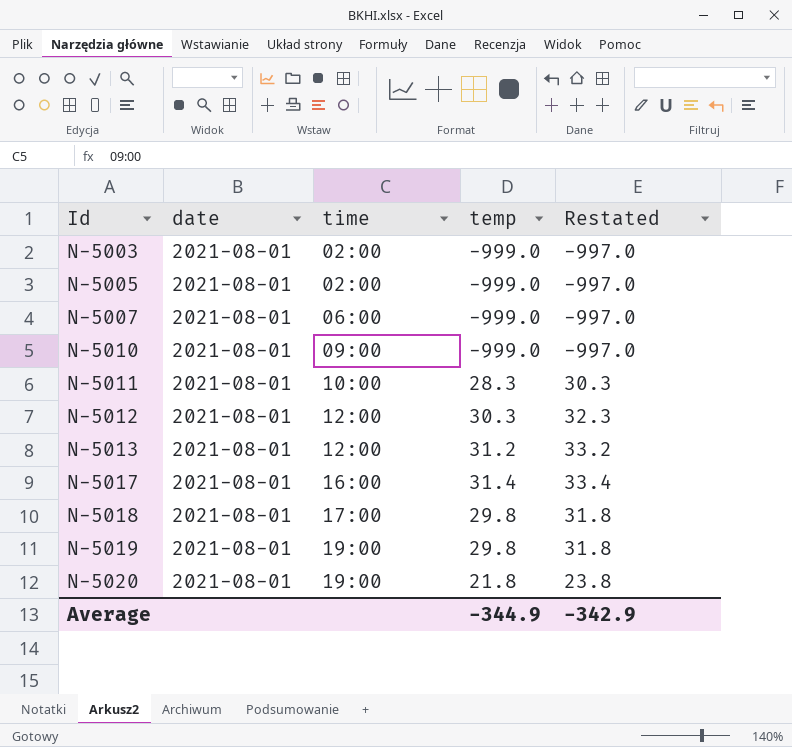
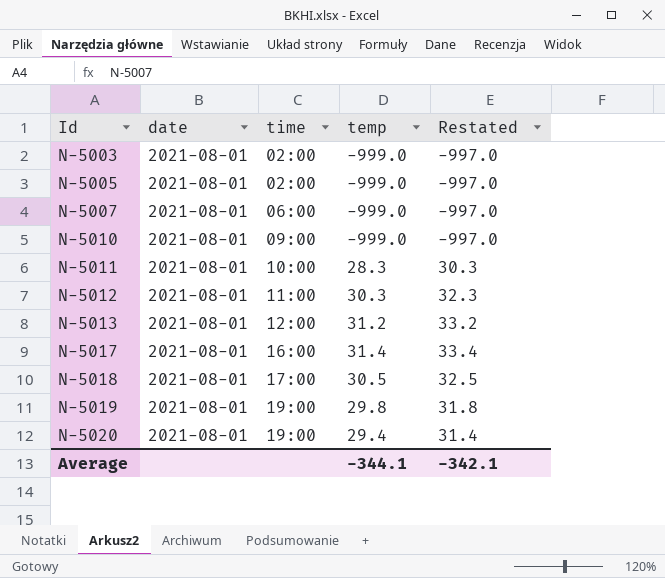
N-5012 | time: 12:00 -> 11:00
N-5018 | temp: 29.8 -> 30.5
N-5018 | Restated: 31.8 -> 32.5
N-5020 | temp: 21.8 -> 29.4
N-5020 | Restated: 23.8 -> 31.4
Average | temp: -344.9 -> -344.1
Average | Restated: -342.9 -> -342.1

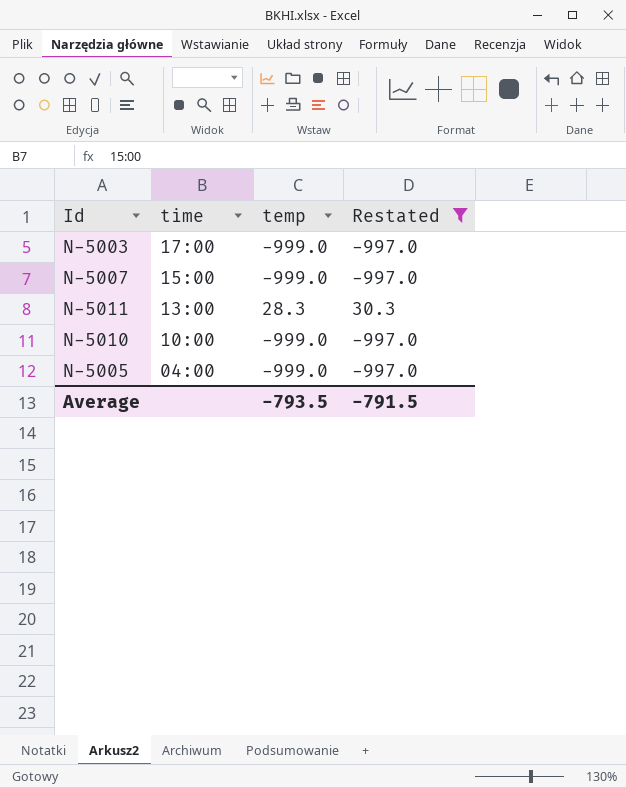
filter: none -> Restated <= 30.3
row order: Id ascending -> time descending
column date | position: 2 -> none
N-5003 | time: 02:00 -> 17:00
N-5007 | time: 06:00 -> 15:00
N-5011 | time: 10:00 -> 13:00
N-5010 | time: 09:00 -> 10:00
N-5005 | time: 02:00 -> 04:00
Average | temp: -344.1 -> -793.5
Average | Restated: -342.1 -> -791.5

